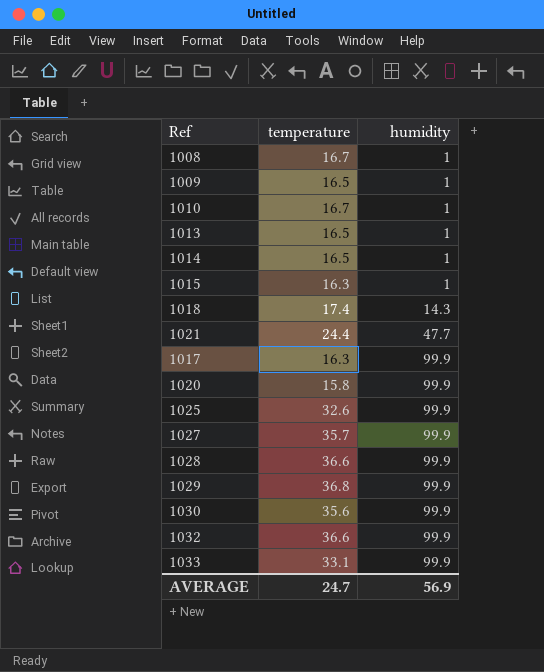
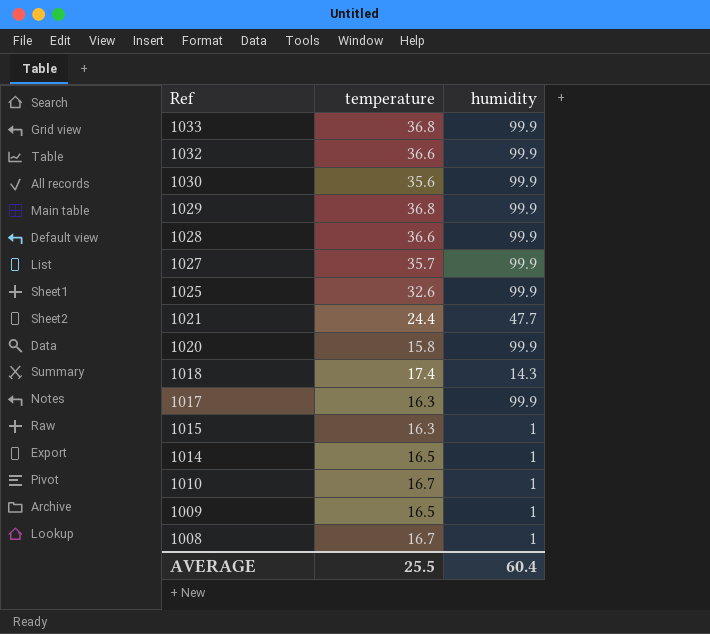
row order: humidity ascending -> Ref descending
row 1013: 16.5 | 1 -> none
1033 | temperature: 33.1 -> 36.8
AVERAGE | temperature: 24.7 -> 25.5
AVERAGE | humidity: 56.9 -> 60.4

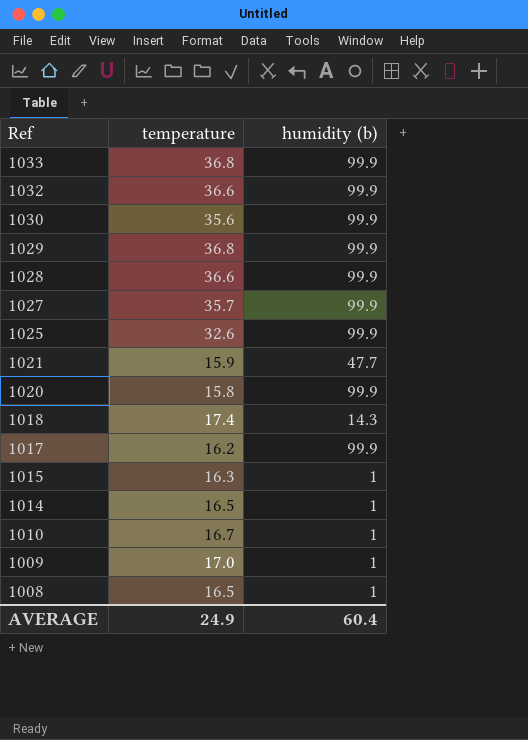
column name: humidity -> humidity (b)
1021 | temperature: 24.4 -> 15.9
1017 | temperature: 16.3 -> 16.2
1009 | temperature: 16.5 -> 17.0
1008 | temperature: 16.7 -> 16.5
AVERAGE | temperature: 25.5 -> 24.9

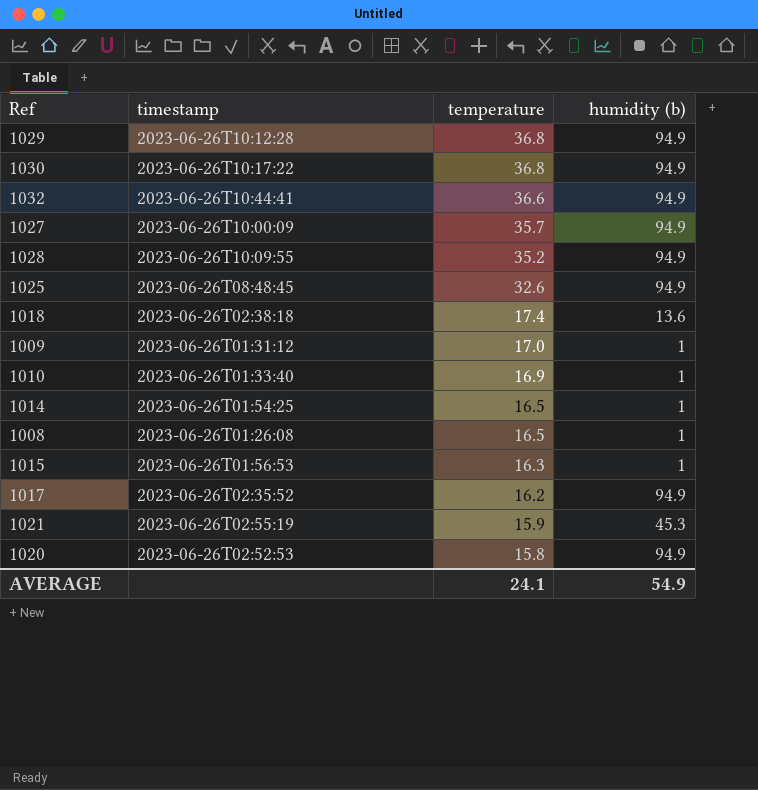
row order: Ref descending -> temperature descending
column timestamp | position: none -> 2
row 1033: 36.8 | 99.9 -> none
1029 | humidity (b): 99.9 -> 94.9
1030 | temperature: 35.6 -> 36.8
1030 | humidity (b): 99.9 -> 94.9
1032 | humidity (b): 99.9 -> 94.9
1027 | humidity (b): 99.9 -> 94.9
1028 | temperature: 36.6 -> 35.2
1028 | humidity (b): 99.9 -> 94.9
1025 | humidity (b): 99.9 -> 94.9
1018 | humidity (b): 14.3 -> 13.6
1010 | temperature: 16.7 -> 16.9
1017 | humidity (b): 99.9 -> 94.9
1021 | humidity (b): 47.7 -> 45.3
1020 | humidity (b): 99.9 -> 94.9
AVERAGE | temperature: 24.9 -> 24.1
AVERAGE | humidity (b): 60.4 -> 54.9

